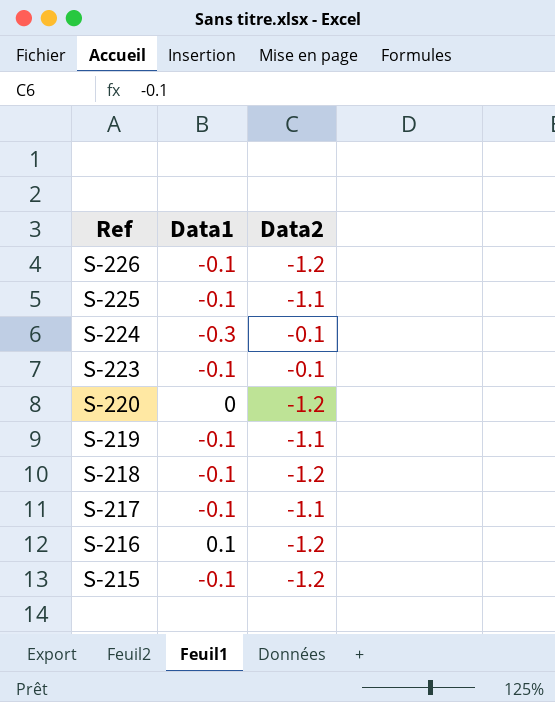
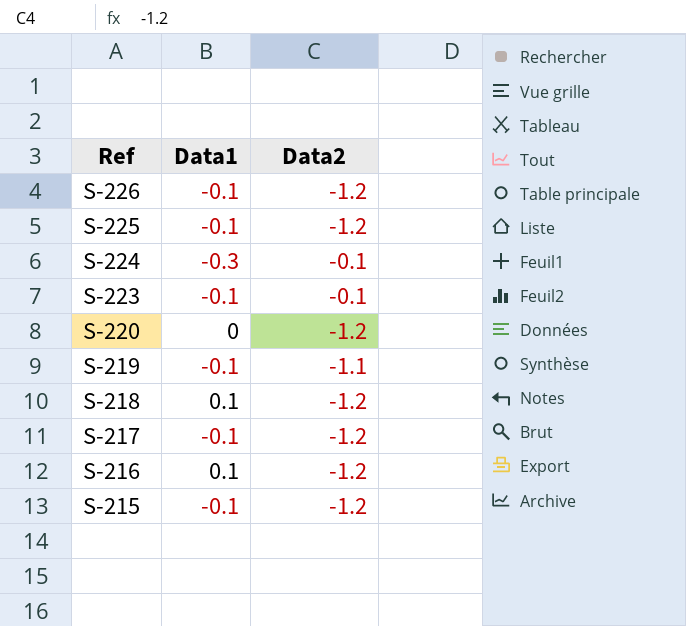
S-225 | Data2: -1.1 -> -1.2
S-218 | Data1: -0.1 -> 0.1
S-217 | Data2: -1.1 -> -1.2

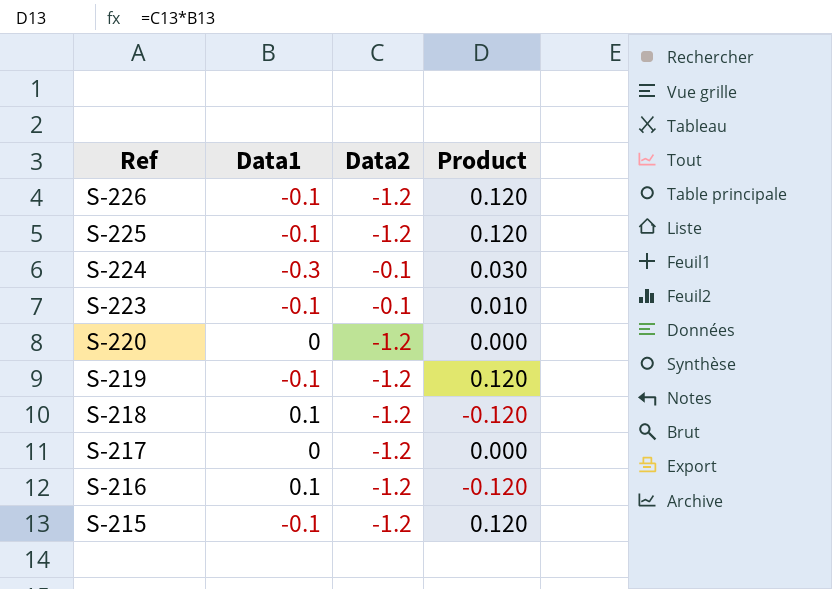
column Product | formula: none -> [Data1] * [Data2]
S-219 | Data2: -1.1 -> -1.2
S-217 | Data1: -0.1 -> 0

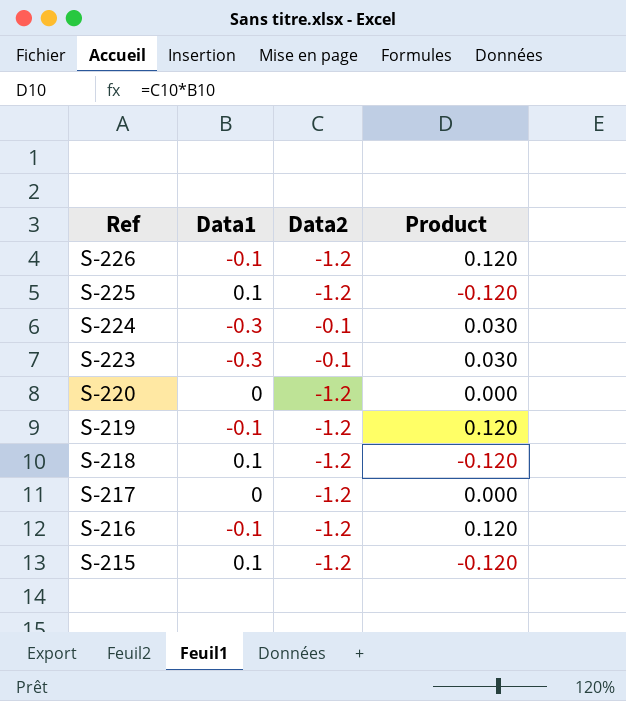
S-225 | Data1: -0.1 -> 0.1
S-225 | Product: 0.120 -> -0.120
S-223 | Data1: -0.1 -> -0.3
S-223 | Product: 0.010 -> 0.030
S-216 | Data1: 0.1 -> -0.1
S-216 | Product: -0.120 -> 0.120
S-215 | Data1: -0.1 -> 0.1
S-215 | Product: 0.120 -> -0.120

